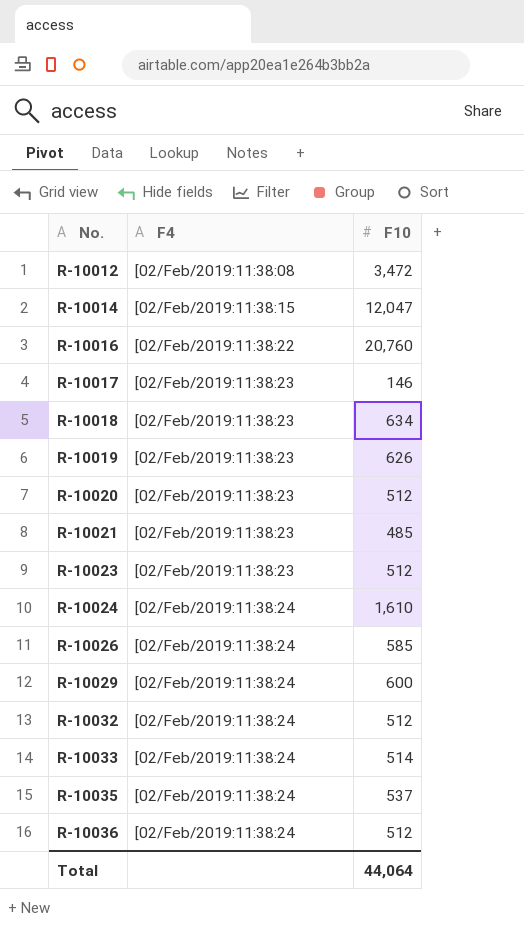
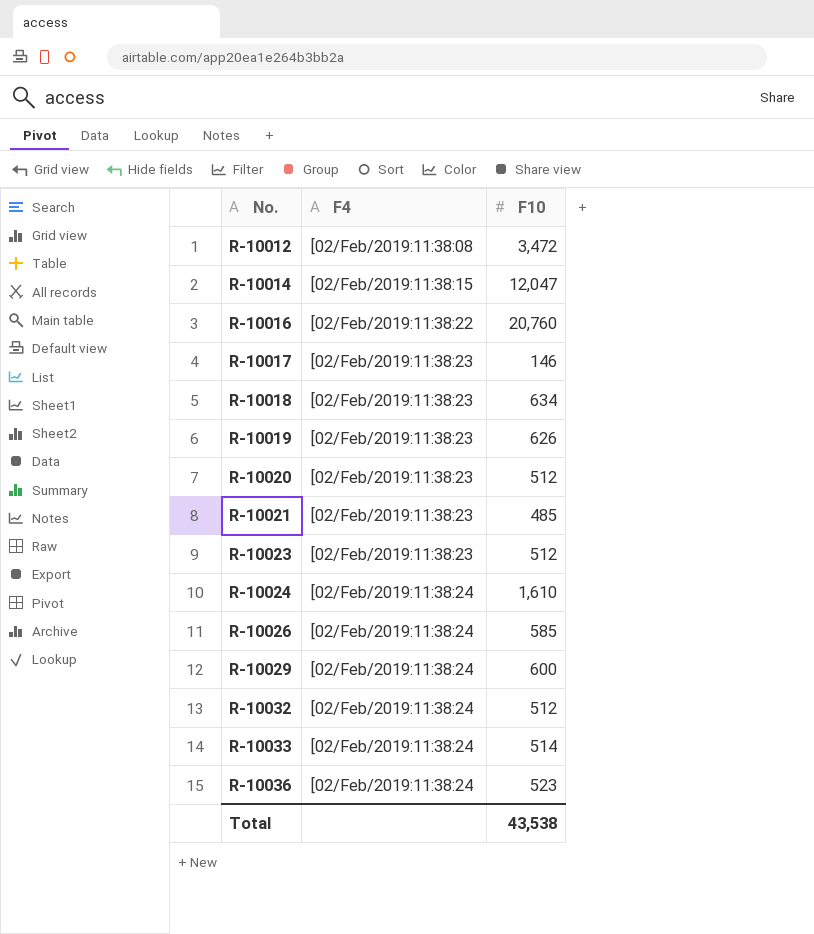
row R-10035: [02/Feb/2019:11:38:24 | 537 -> none
R-10036 | F10: 512 -> 523
Total | F10: 44,064 -> 43,538

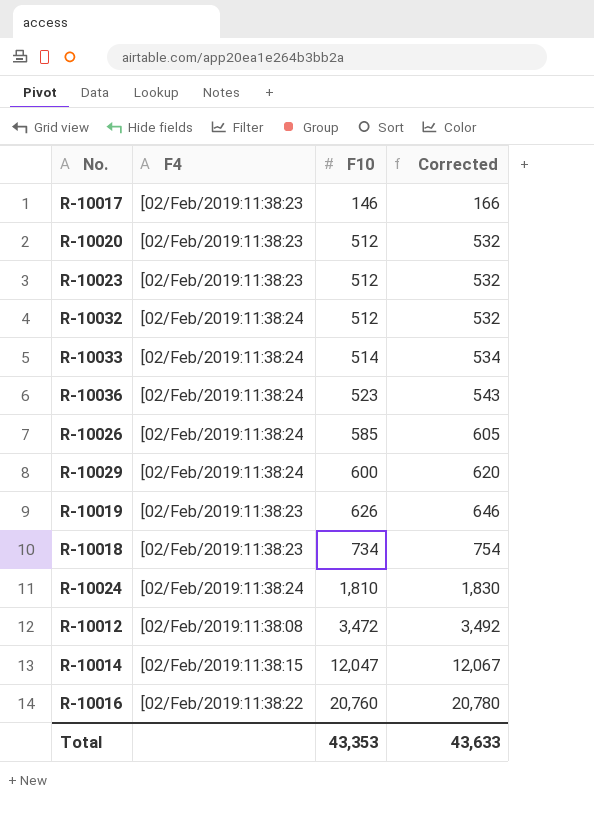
row order: No. ascending -> F10 ascending
column Corrected | formula: none -> [F10] + 20
row R-10021: [02/Feb/2019:11:38:23 | 485 -> none
R-10018 | F10: 634 -> 734
R-10024 | F10: 1,610 -> 1,810
Total | F10: 43,538 -> 43,353

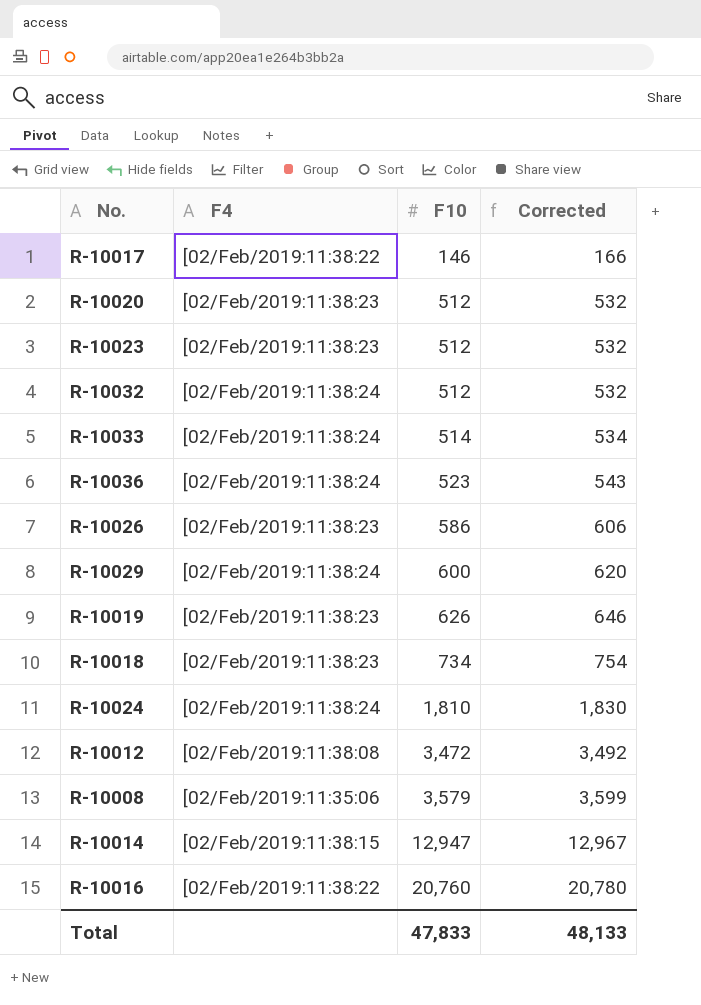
R-10017 | F4: [02/Feb/2019:11:38:23 -> [02/Feb/2019:11:38:22
R-10026 | F4: [02/Feb/2019:11:38:24 -> [02/Feb/2019:11:38:23
R-10026 | F10: 585 -> 586
R-10026 | Corrected: 605 -> 606
row R-10008: none -> [02/Feb/2019:11:35:06 | 3,579 | 3,599
R-10014 | F10: 12,047 -> 12,947
R-10014 | Corrected: 12,067 -> 12,967
Total | F10: 43,353 -> 47,833
Total | Corrected: 43,633 -> 48,133

